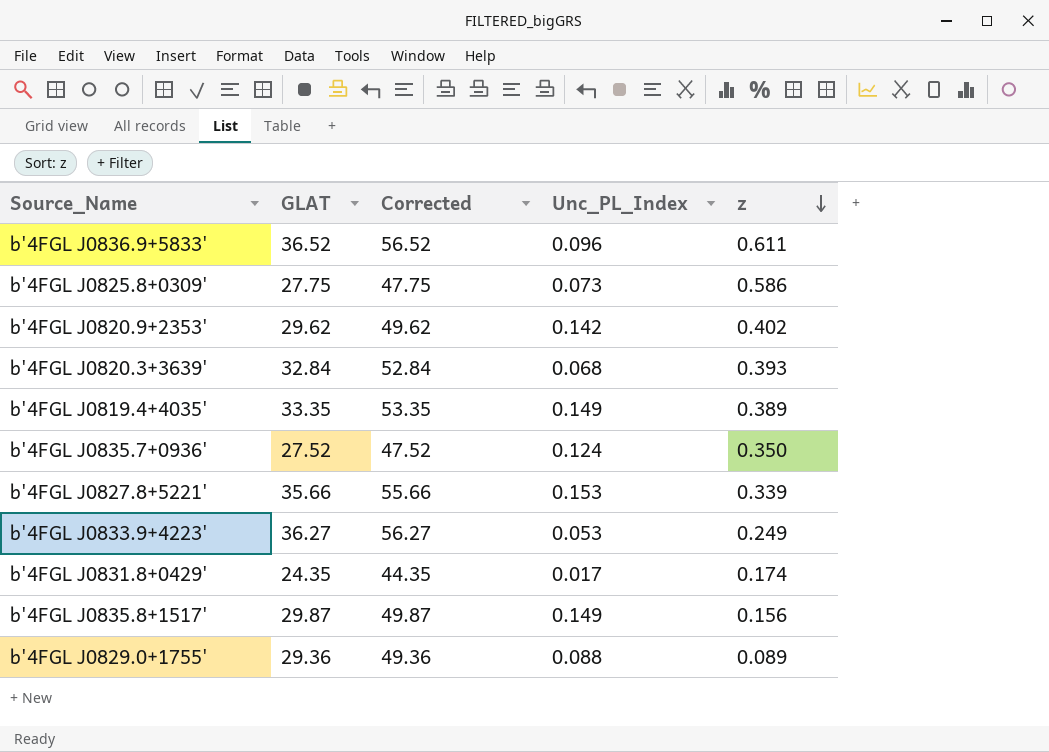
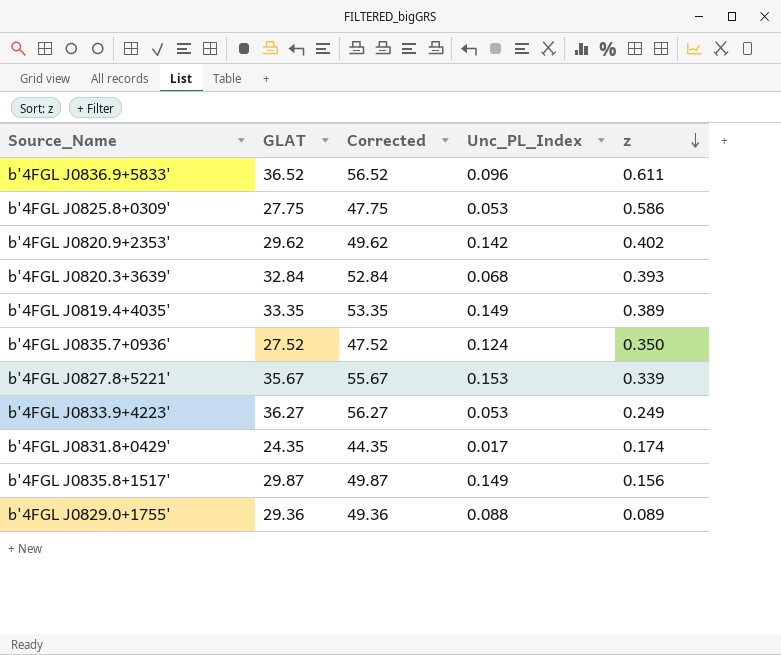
b'4FGL J0825.8+0309' | Unc_PL_Index: 0.073 -> 0.053
b'4FGL J0827.8+5221' | GLAT: 35.66 -> 35.67
b'4FGL J0827.8+5221' | Corrected: 55.66 -> 55.67

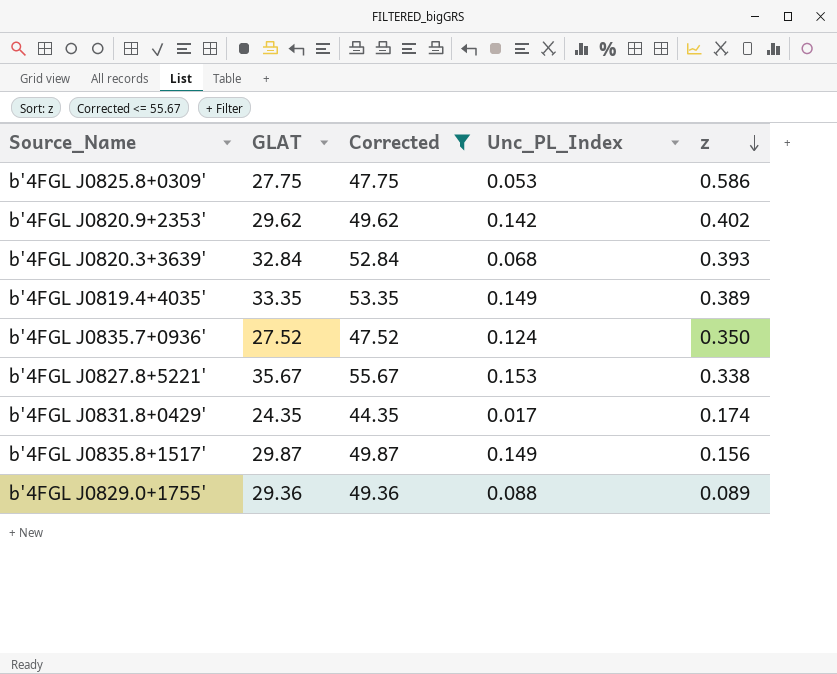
filter: none -> Corrected <= 55.67
b'4FGL J0827.8+5221' | z: 0.339 -> 0.338

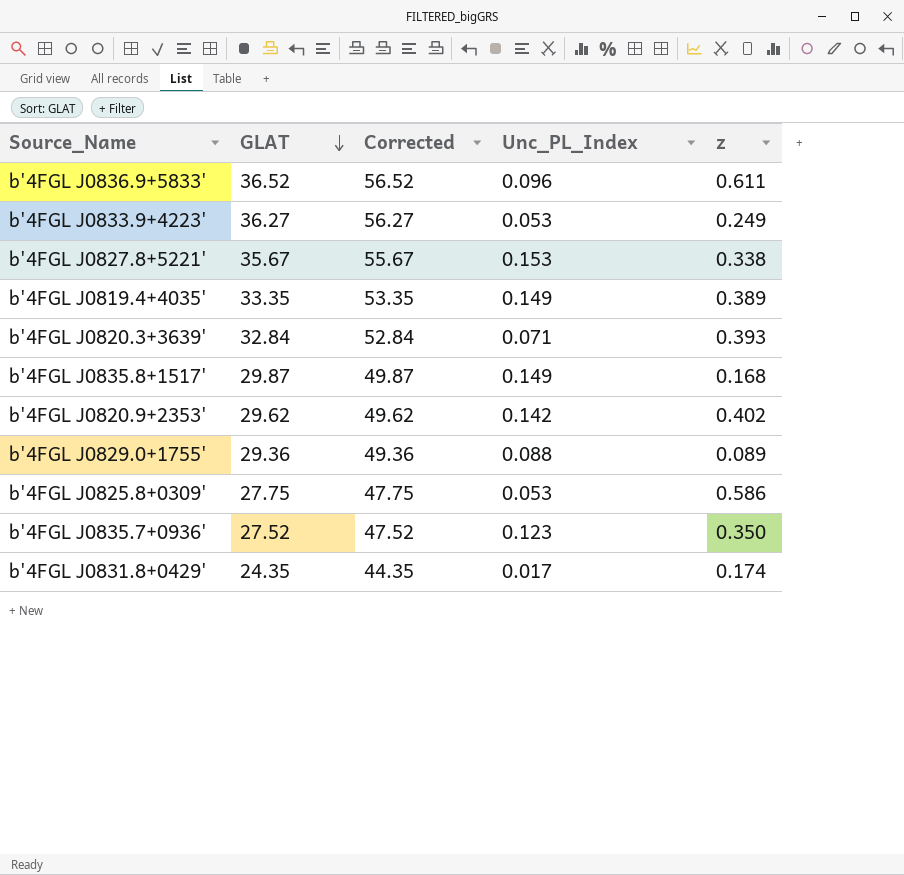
filter: Corrected <= 55.67 -> none
row order: z descending -> GLAT descending
b'4FGL J0820.3+3639' | Unc_PL_Index: 0.068 -> 0.071
b'4FGL J0835.8+1517' | z: 0.156 -> 0.168
b'4FGL J0835.7+0936' | Unc_PL_Index: 0.124 -> 0.123

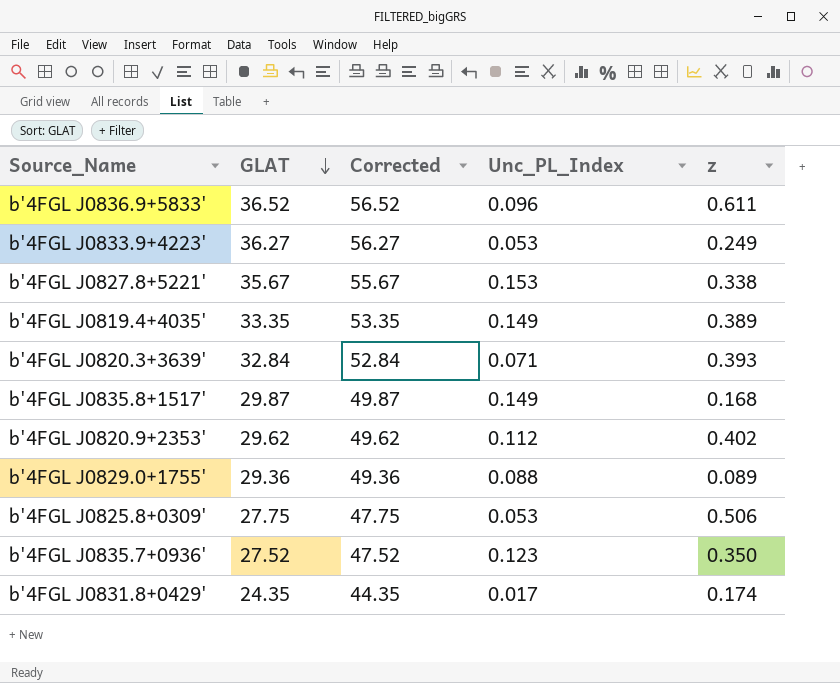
b'4FGL J0820.9+2353' | Unc_PL_Index: 0.142 -> 0.112
b'4FGL J0825.8+0309' | z: 0.586 -> 0.506

